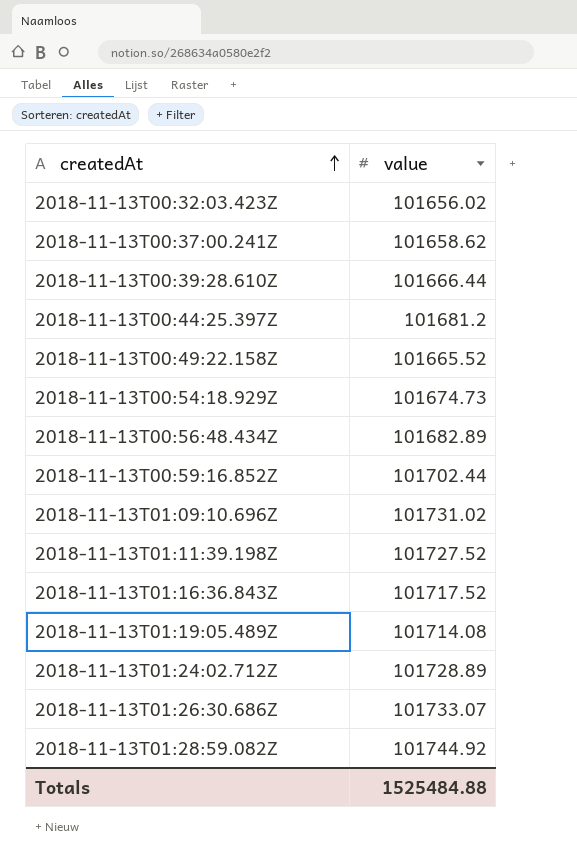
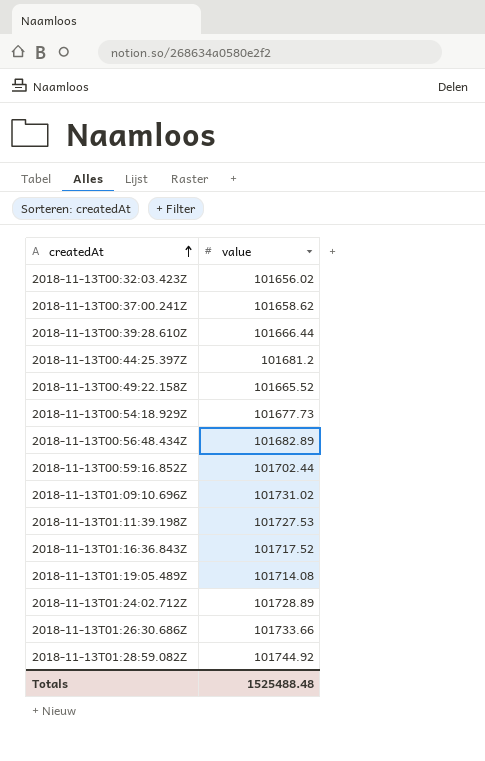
2018-11-13T00:54:18.929Z | value: 101674.73 -> 101677.73
2018-11-13T01:11:39.198Z | value: 101727.52 -> 101727.53
2018-11-13T01:26:30.686Z | value: 101733.07 -> 101733.66
Totals | value: 1525484.88 -> 1525488.48

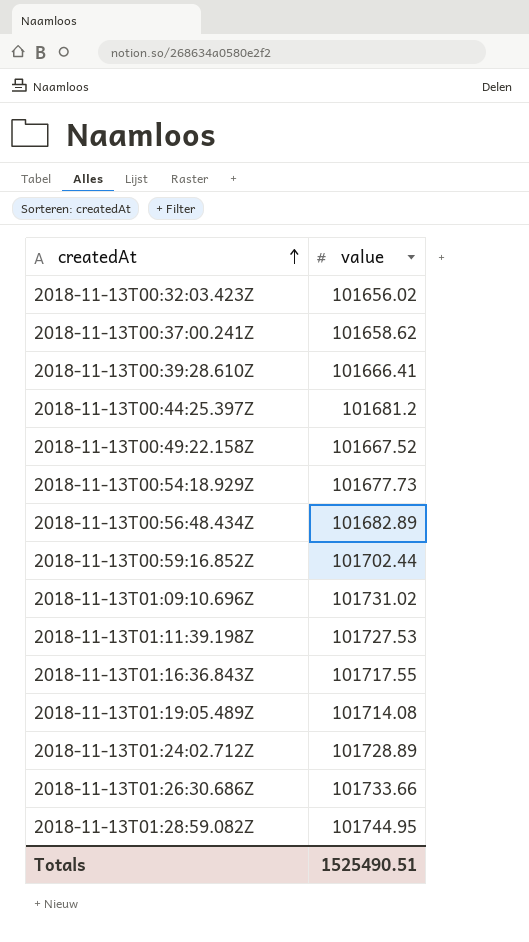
2018-11-13T00:39:28.610Z | value: 101666.44 -> 101666.41
2018-11-13T00:49:22.158Z | value: 101665.52 -> 101667.52
2018-11-13T01:16:36.843Z | value: 101717.52 -> 101717.55
2018-11-13T01:28:59.082Z | value: 101744.92 -> 101744.95
Totals | value: 1525488.48 -> 1525490.51

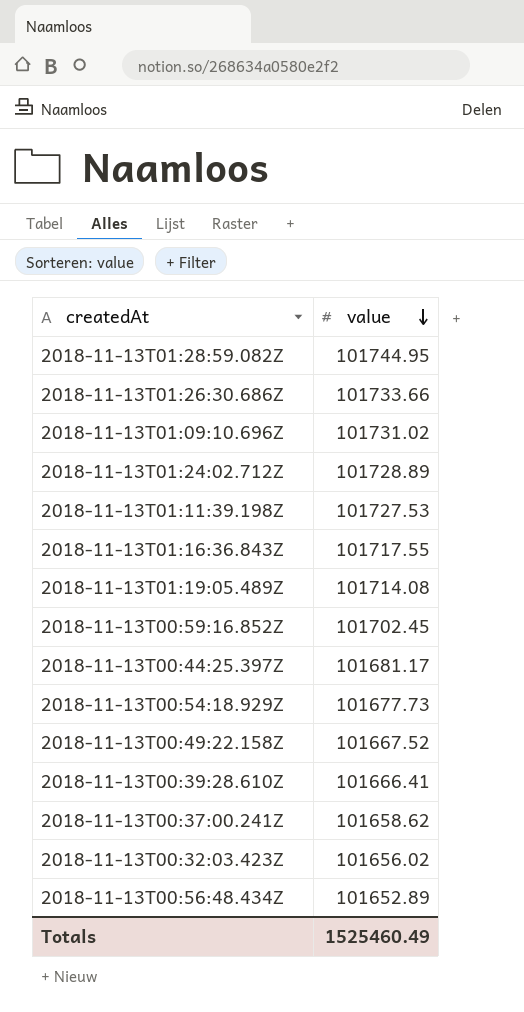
row order: createdAt ascending -> value descending
2018-11-13T00:59:16.852Z | value: 101702.44 -> 101702.45
2018-11-13T00:44:25.397Z | value: 101681.2 -> 101681.17
2018-11-13T00:56:48.434Z | value: 101682.89 -> 101652.89
Totals | value: 1525490.51 -> 1525460.49

